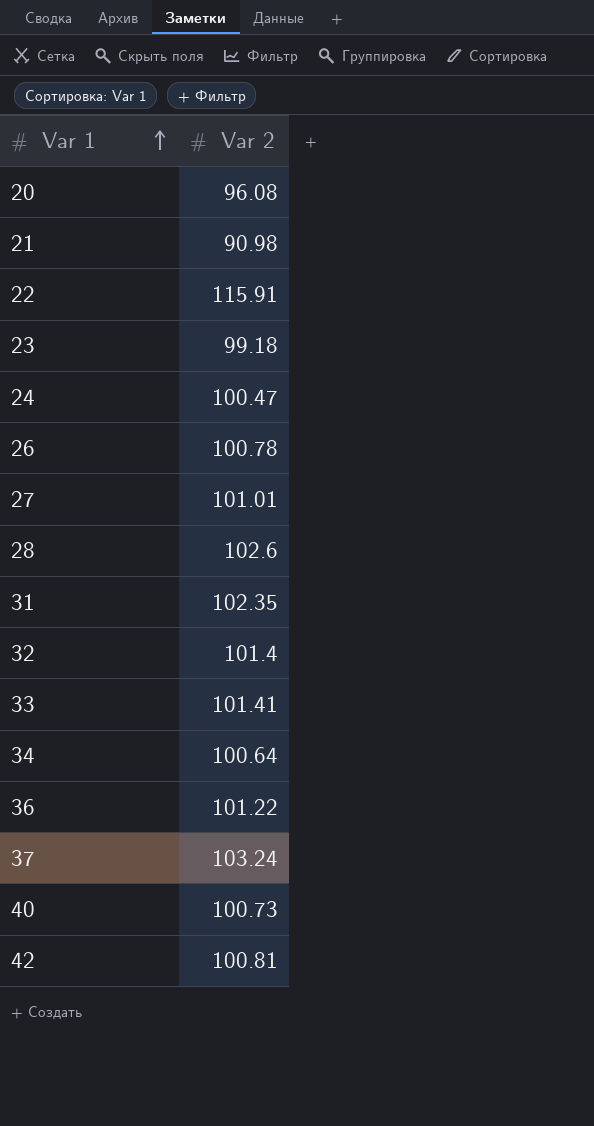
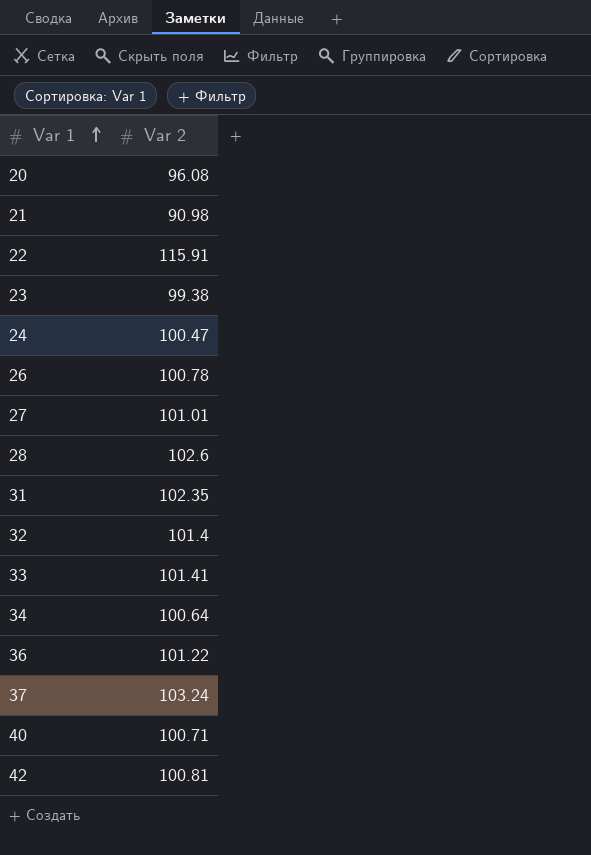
23 | Var 2: 99.18 -> 99.38
40 | Var 2: 100.73 -> 100.71

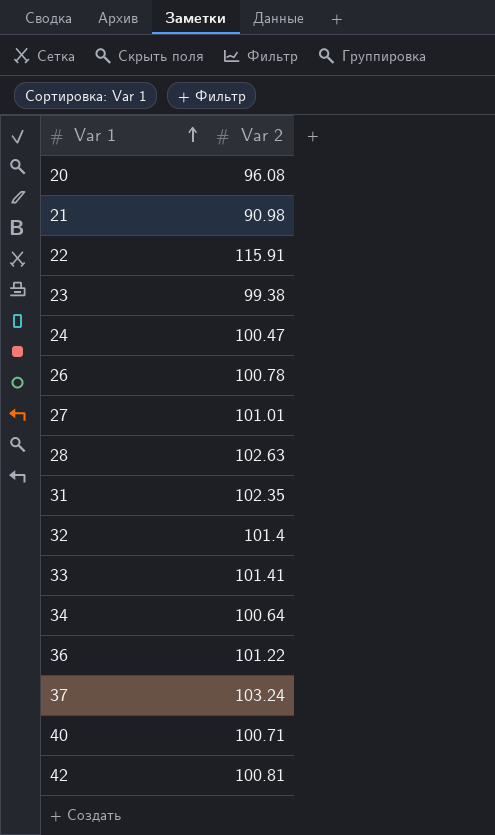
28 | Var 2: 102.6 -> 102.63

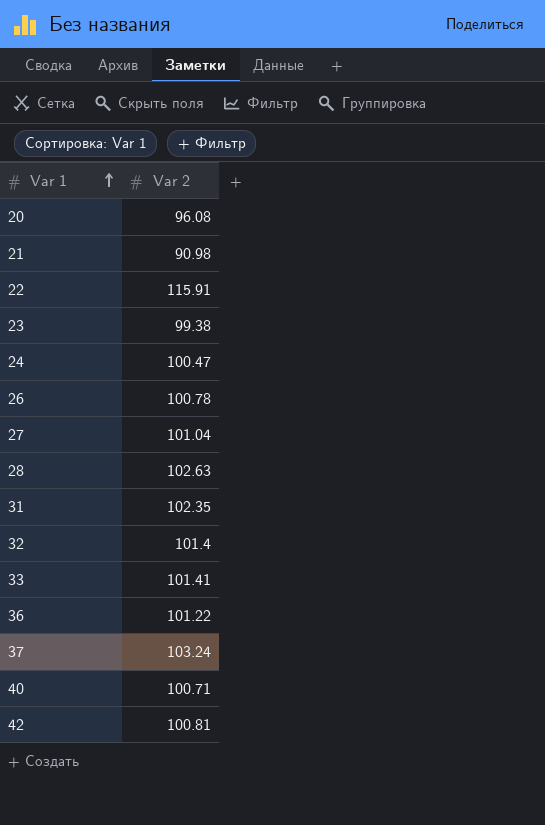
row 34: 100.64 -> none
27 | Var 2: 101.01 -> 101.04

